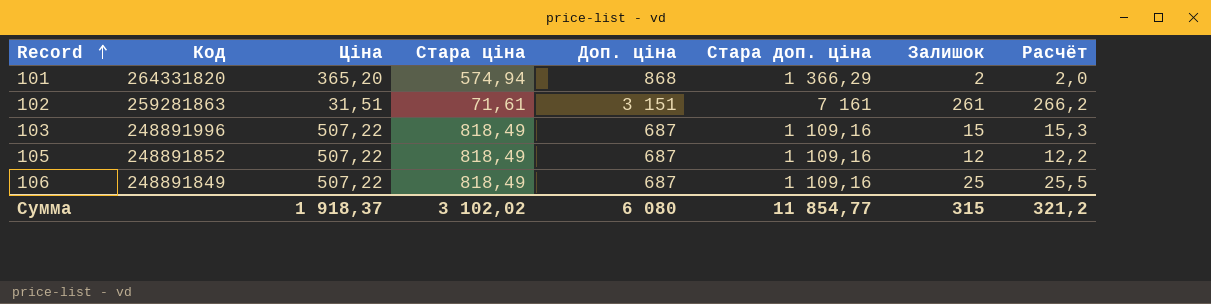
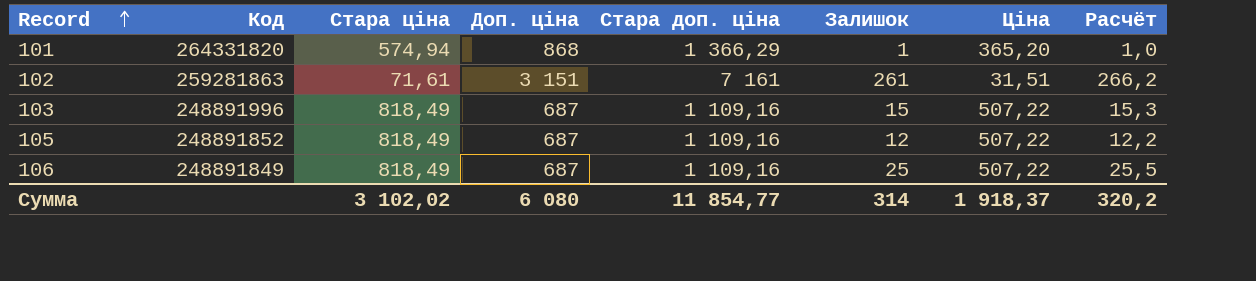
column Ціна | position: 3 -> 7
101 | Залишок: 2 -> 1
101 | Расчёт: 2,0 -> 1,0
Сумма | Залишок: 315 -> 314
Сумма | Расчёт: 321,2 -> 320,2

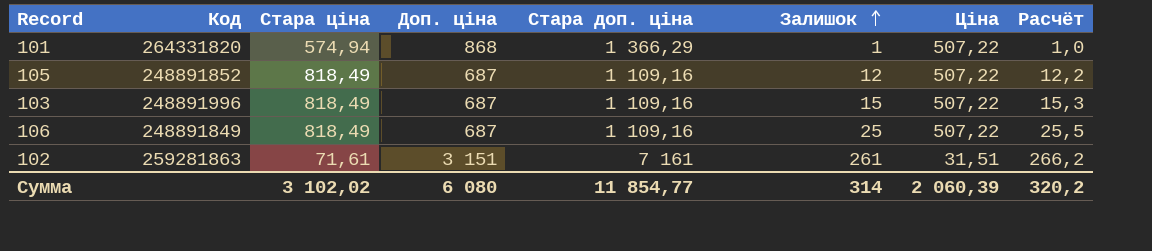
row order: Record ascending -> Залишок ascending
101 | Ціна: 365,20 -> 507,22
Сумма | Ціна: 1 918,37 -> 2 060,39

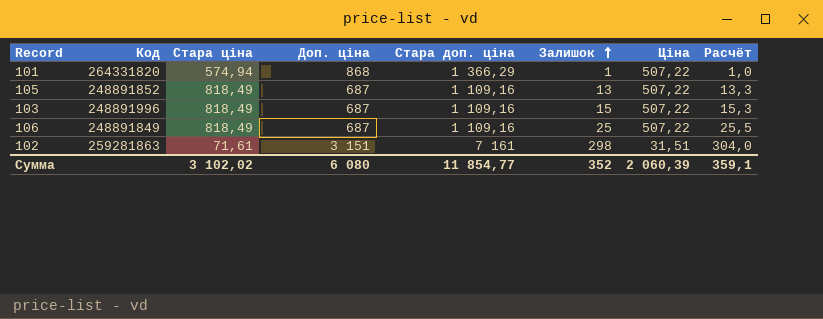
105 | Залишок: 12 -> 13
105 | Расчёт: 12,2 -> 13,3
102 | Залишок: 261 -> 298
102 | Расчёт: 266,2 -> 304,0
Сумма | Залишок: 314 -> 352
Сумма | Расчёт: 320,2 -> 359,1

